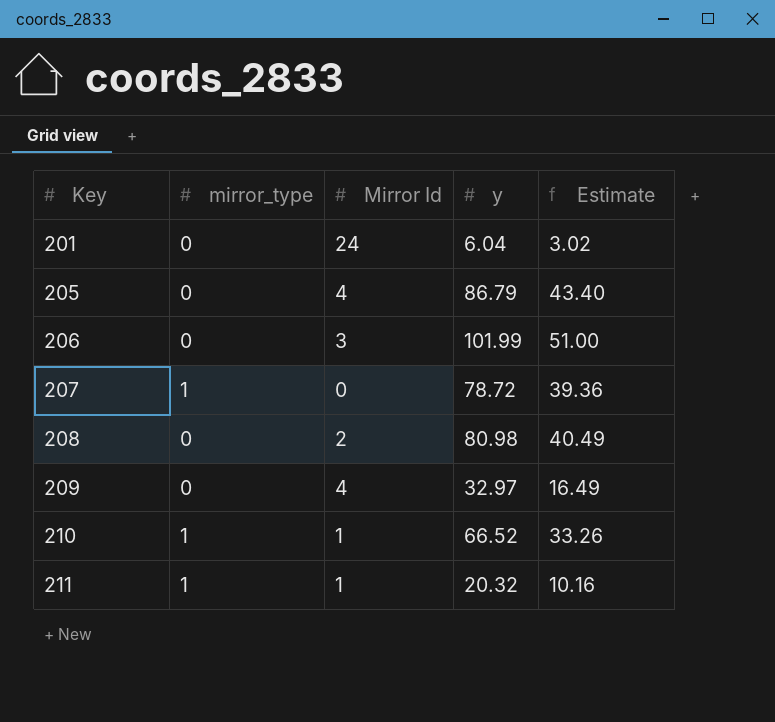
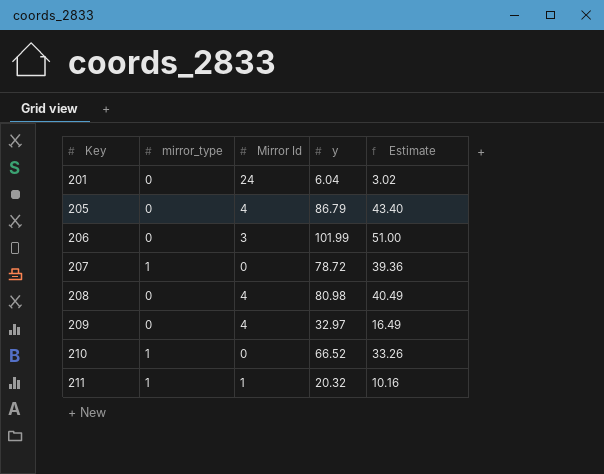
208 | Mirror Id: 2 -> 4
210 | Mirror Id: 1 -> 0

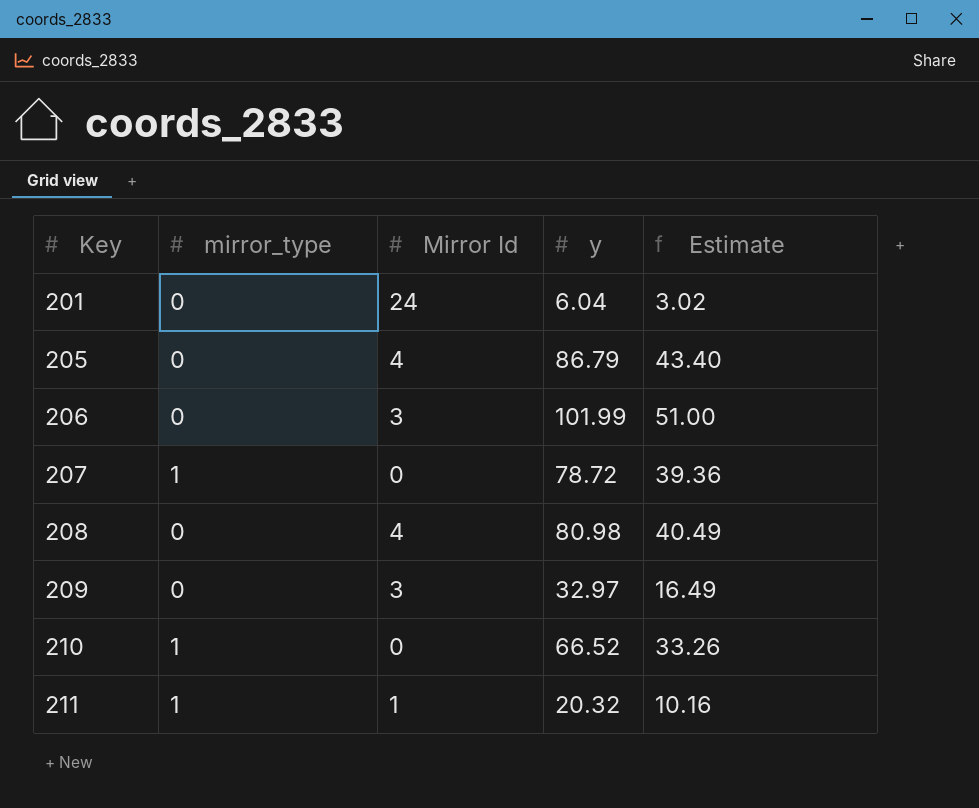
209 | Mirror Id: 4 -> 3

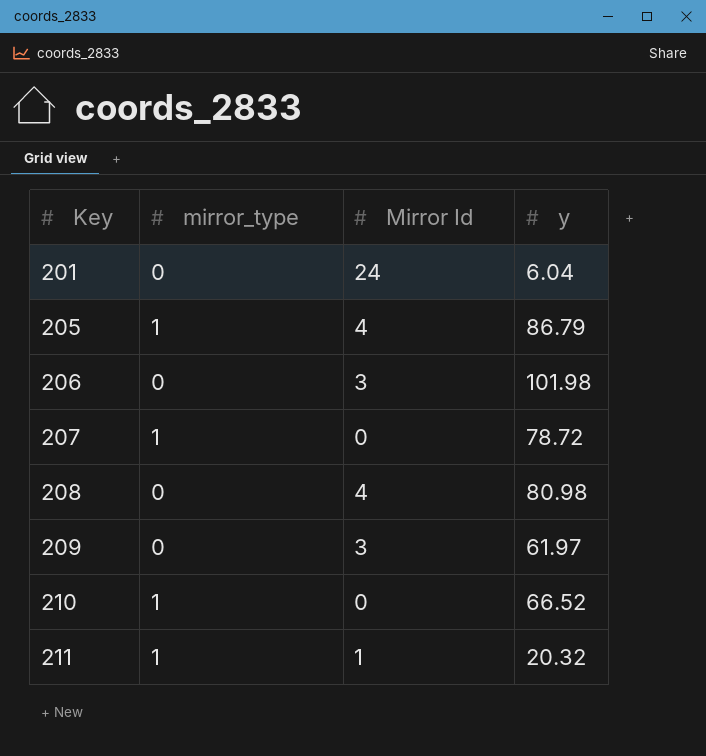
column Estimate | formula: [y] * 0.5 -> none
205 | mirror_type: 0 -> 1
206 | y: 101.99 -> 101.98
209 | y: 32.97 -> 61.97

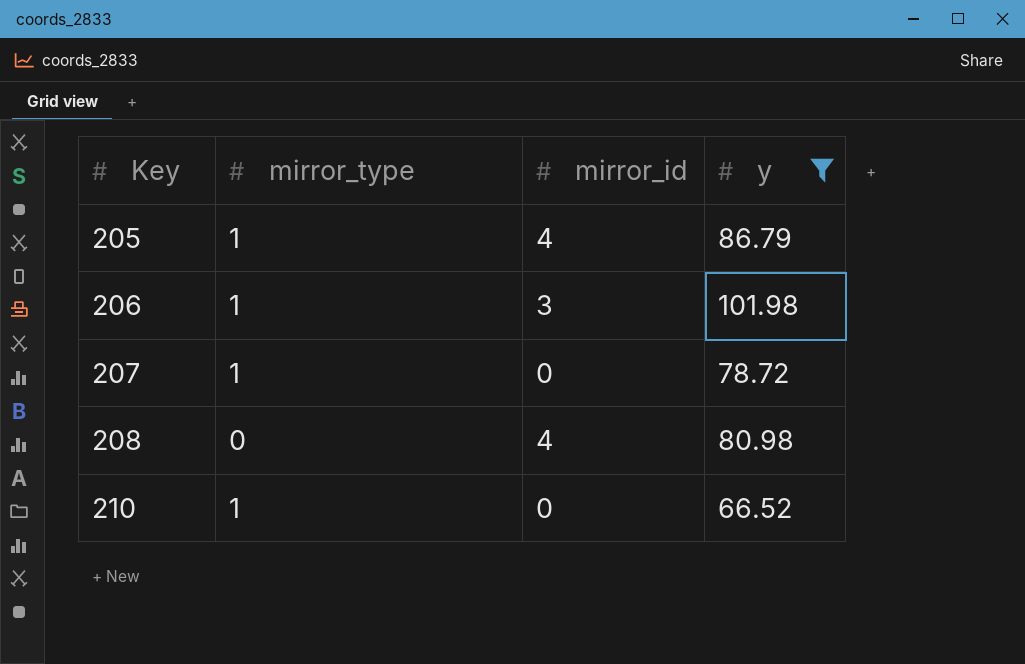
filter: none -> y >= 66.52
column name: Mirror Id -> mirror_id
206 | mirror_type: 0 -> 1

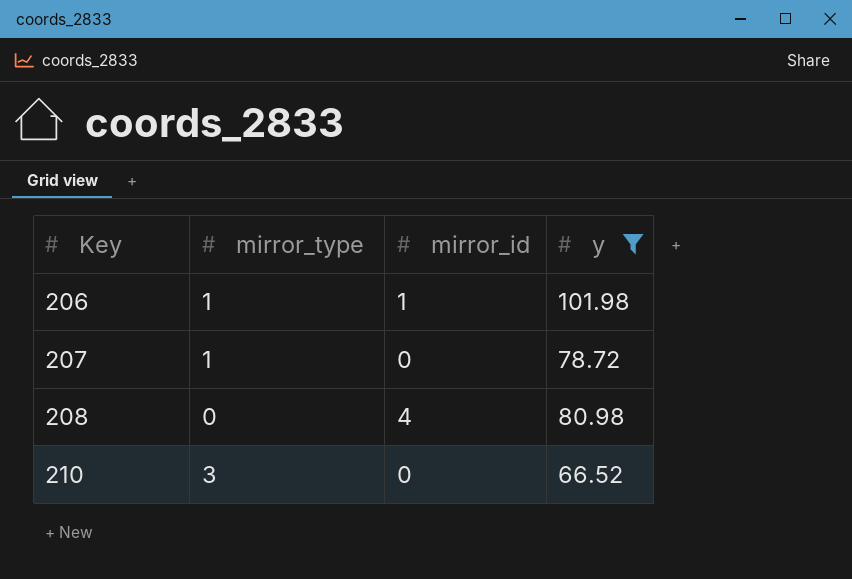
row 205: 1 | 4 | 86.79 -> none
206 | mirror_id: 3 -> 1
210 | mirror_type: 1 -> 3

